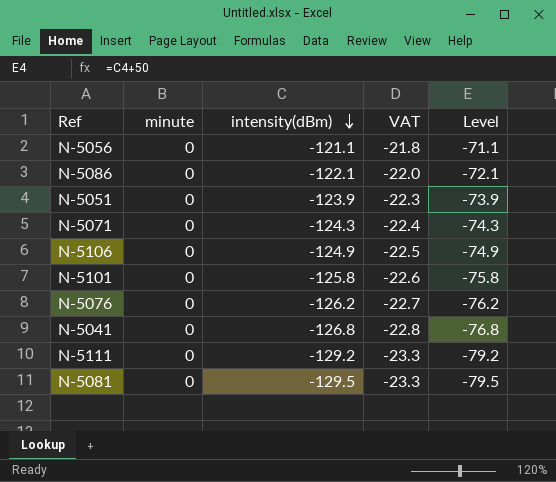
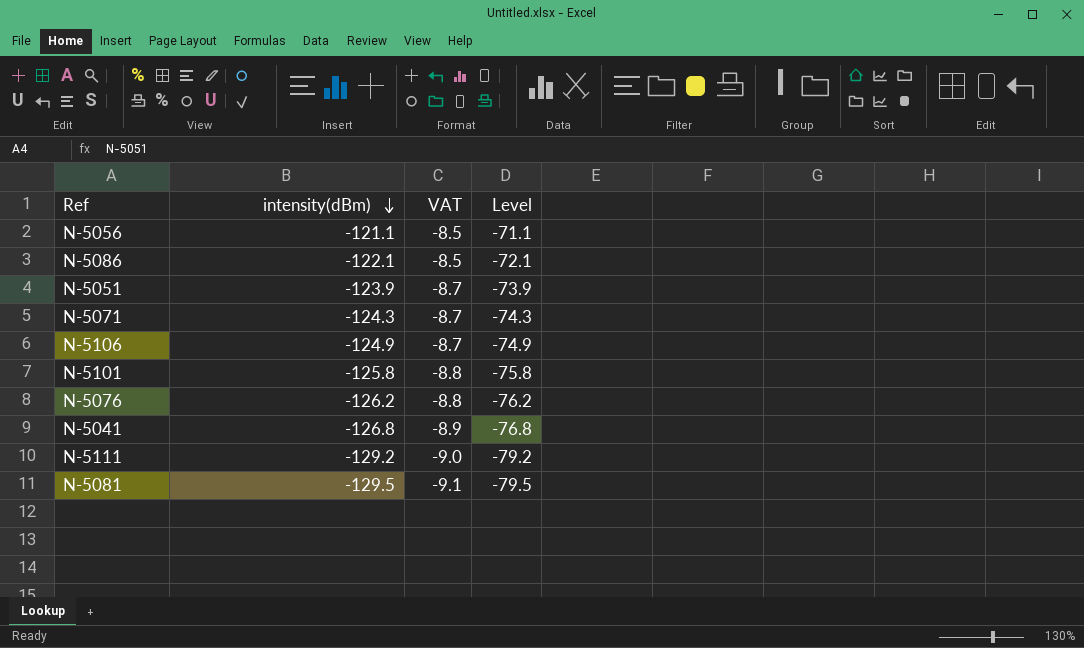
column minute | position: 2 -> none
column VAT | formula: [intensity(dBm)] * 0.18 -> [intensity(dBm)] * 0.07

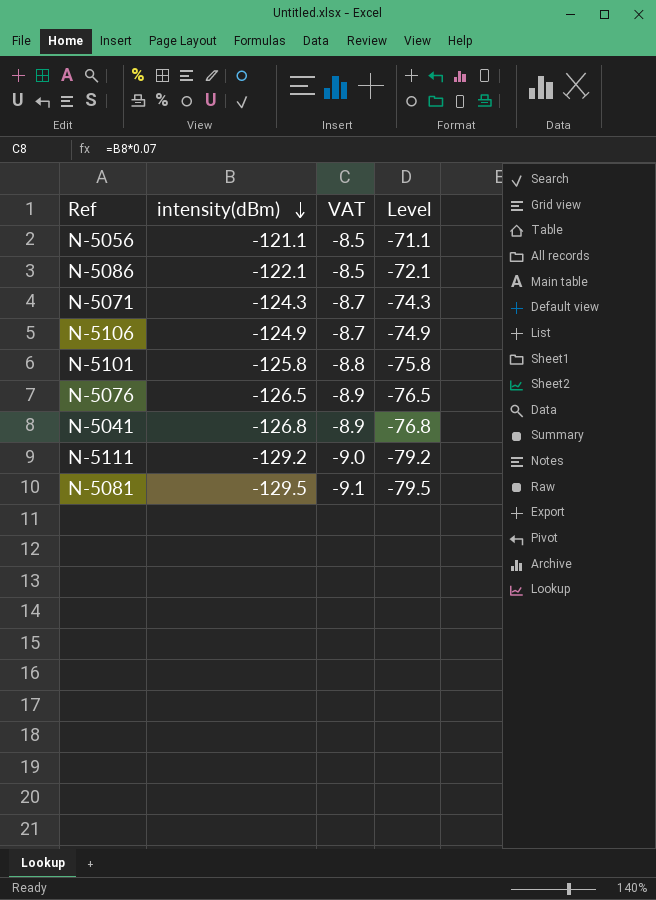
row N-5051: -123.9 | -8.7 | -73.9 -> none
N-5076 | intensity(dBm): -126.2 -> -126.5
N-5076 | VAT: -8.8 -> -8.9
N-5076 | Level: -76.2 -> -76.5

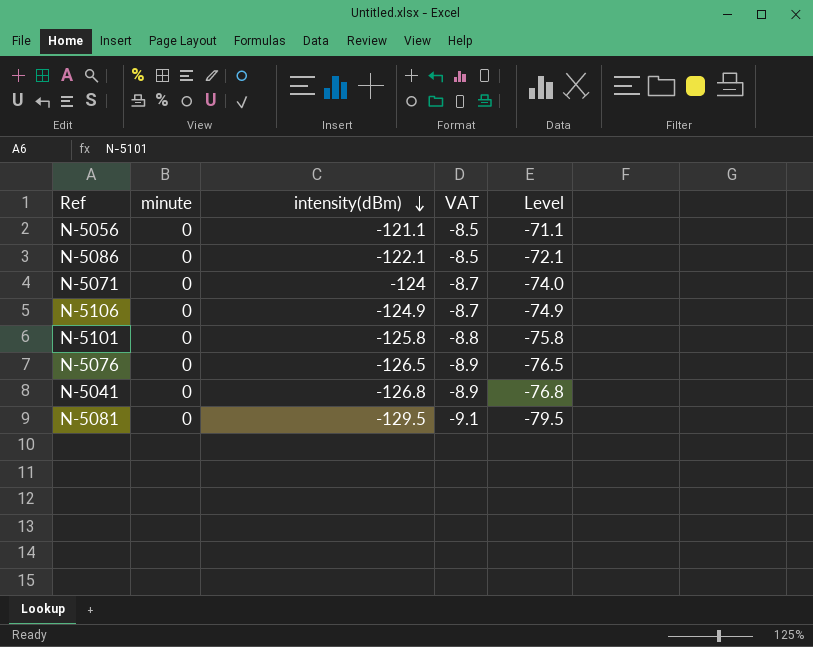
column minute | position: none -> 2
row N-5111: -129.2 | -9.0 | -79.2 -> none
N-5071 | intensity(dBm): -124.3 -> -124
N-5071 | Level: -74.3 -> -74.0

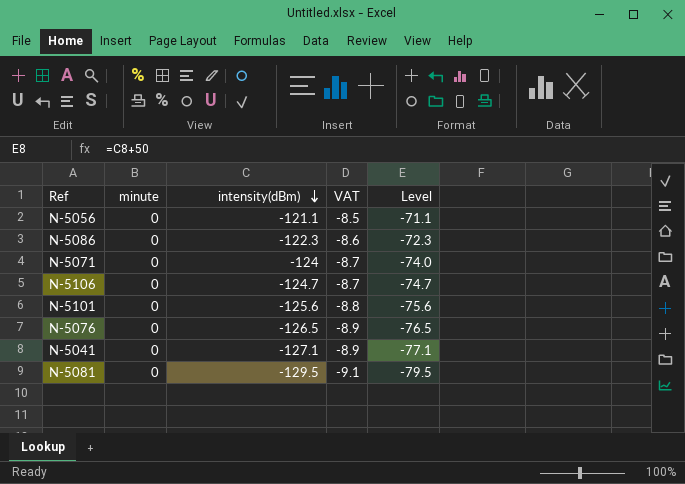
N-5086 | intensity(dBm): -122.1 -> -122.3
N-5086 | VAT: -8.5 -> -8.6
N-5086 | Level: -72.1 -> -72.3
N-5106 | intensity(dBm): -124.9 -> -124.7
N-5106 | Level: -74.9 -> -74.7
N-5101 | intensity(dBm): -125.8 -> -125.6
N-5101 | Level: -75.8 -> -75.6
N-5041 | intensity(dBm): -126.8 -> -127.1
N-5041 | Level: -76.8 -> -77.1

